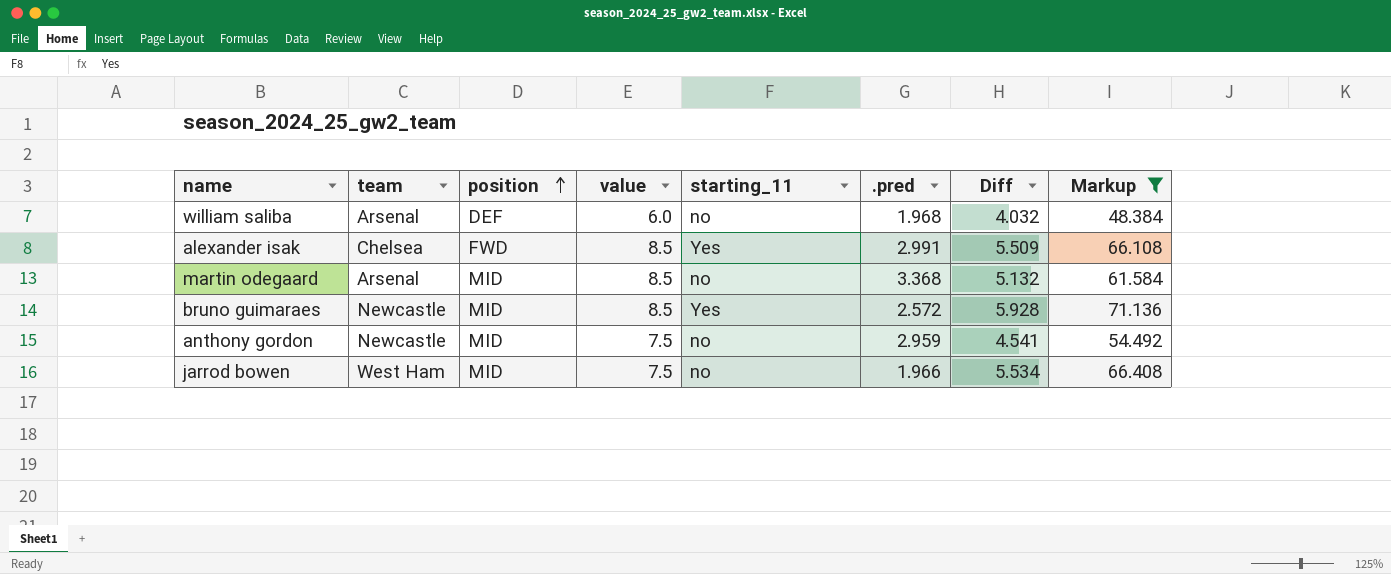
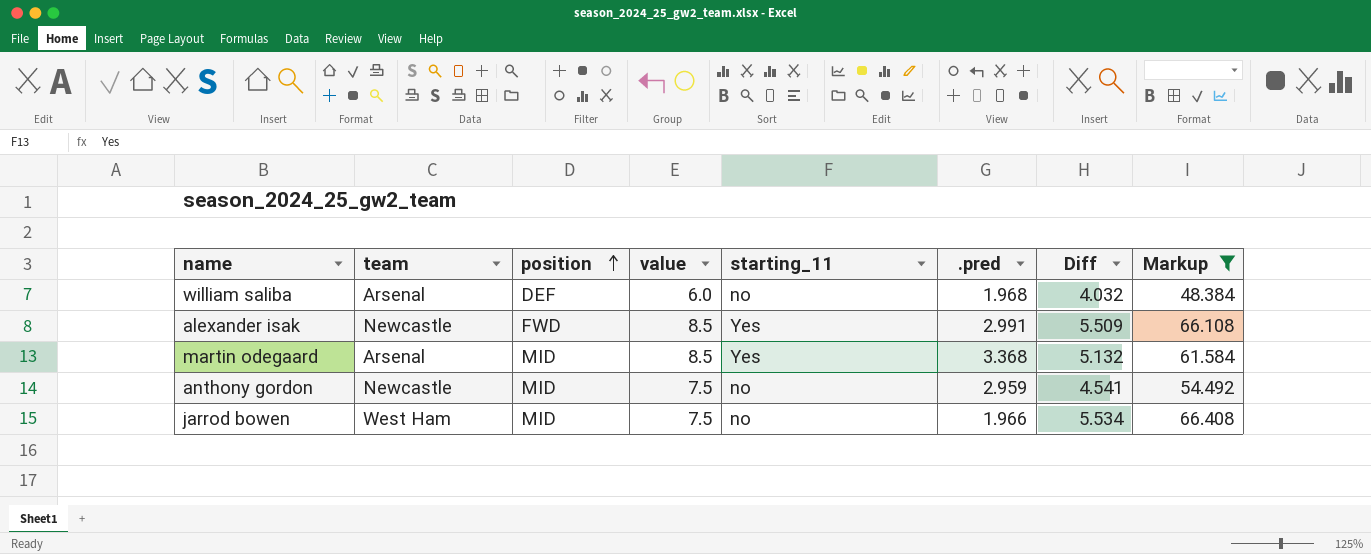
row bruno guimaraes: Newcastle | MID | 8.5 | Yes | 2.572 | 5.928 | 71.136 -> none
alexander isak | team: Chelsea -> Newcastle
martin odegaard | starting_11: no -> Yes

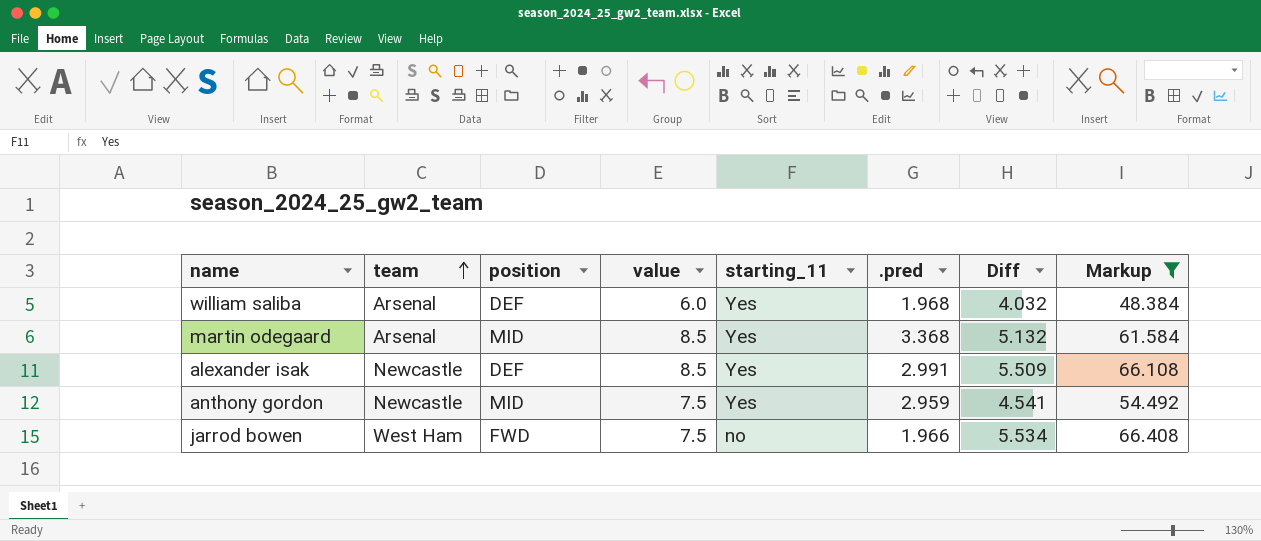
row order: position ascending -> team ascending
william saliba | starting_11: no -> Yes
alexander isak | position: FWD -> DEF
anthony gordon | starting_11: no -> Yes
jarrod bowen | position: MID -> FWD

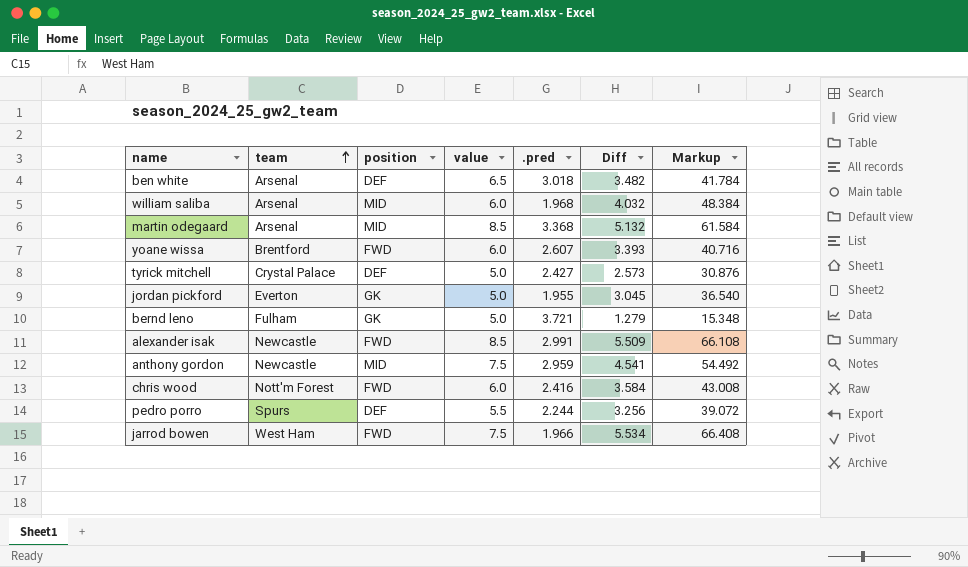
filter: Markup >= 48.384 -> none
column starting_11 | position: 5 -> none
william saliba | position: DEF -> MID
alexander isak | position: DEF -> FWD

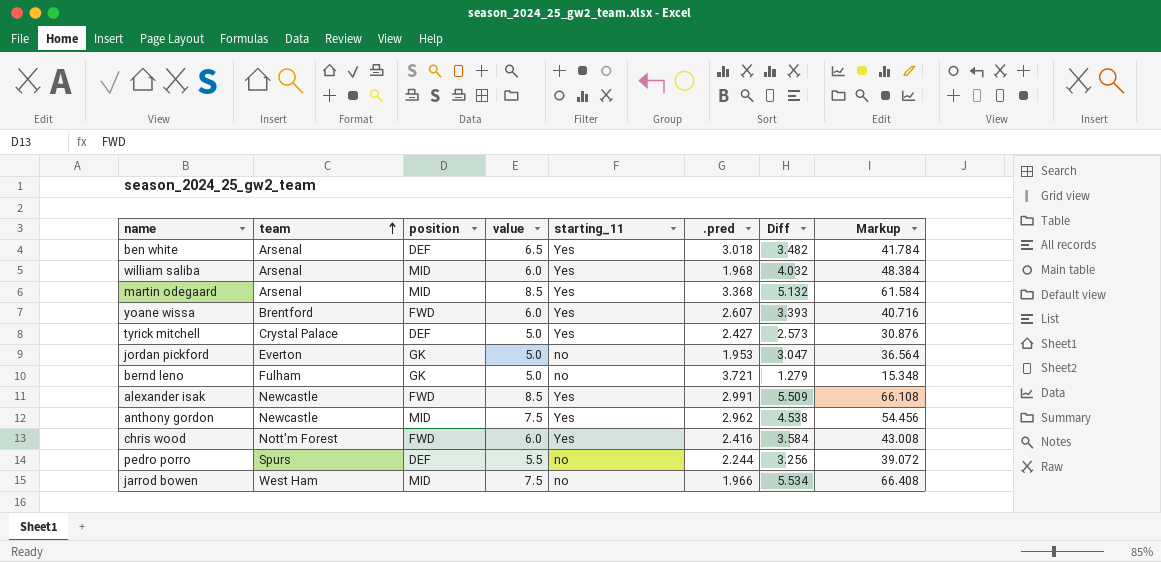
column starting_11 | position: none -> 5
jordan pickford | .pred: 1.955 -> 1.953
jordan pickford | Diff: 3.045 -> 3.047
jordan pickford | Markup: 36.540 -> 36.564
anthony gordon | .pred: 2.959 -> 2.962
anthony gordon | Diff: 4.541 -> 4.538
anthony gordon | Markup: 54.492 -> 54.456
jarrod bowen | position: FWD -> MID

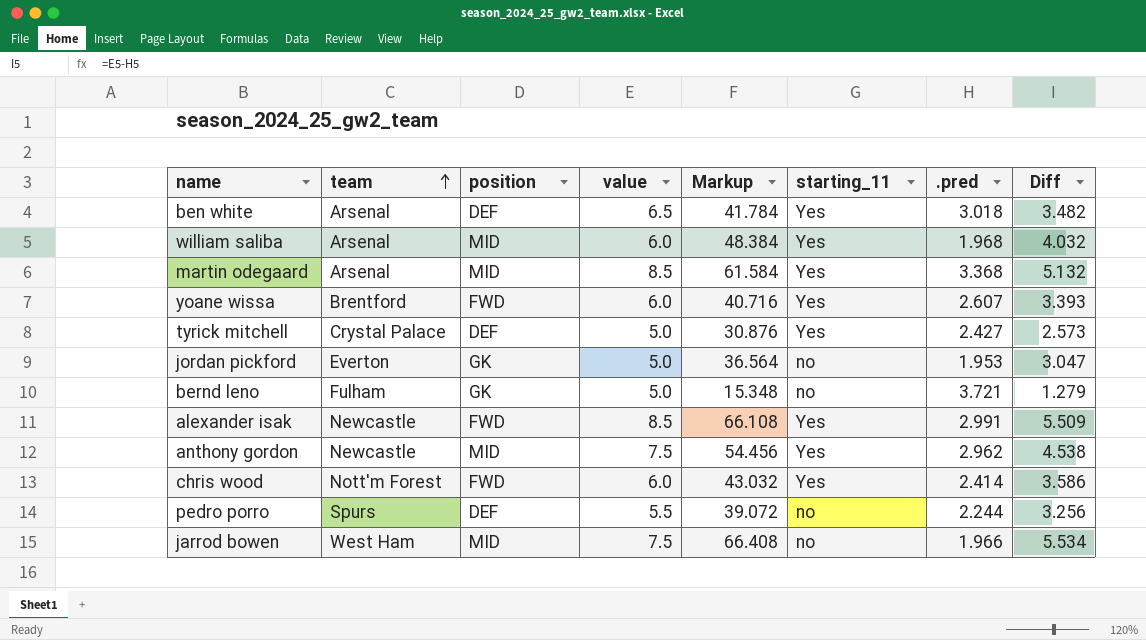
column Markup | position: 8 -> 5
chris wood | Markup: 43.008 -> 43.032
chris wood | .pred: 2.416 -> 2.414
chris wood | Diff: 3.584 -> 3.586

